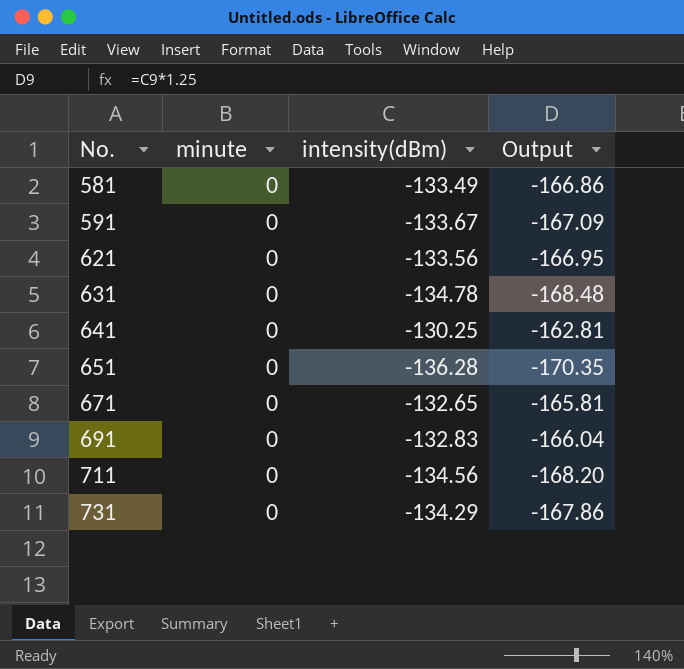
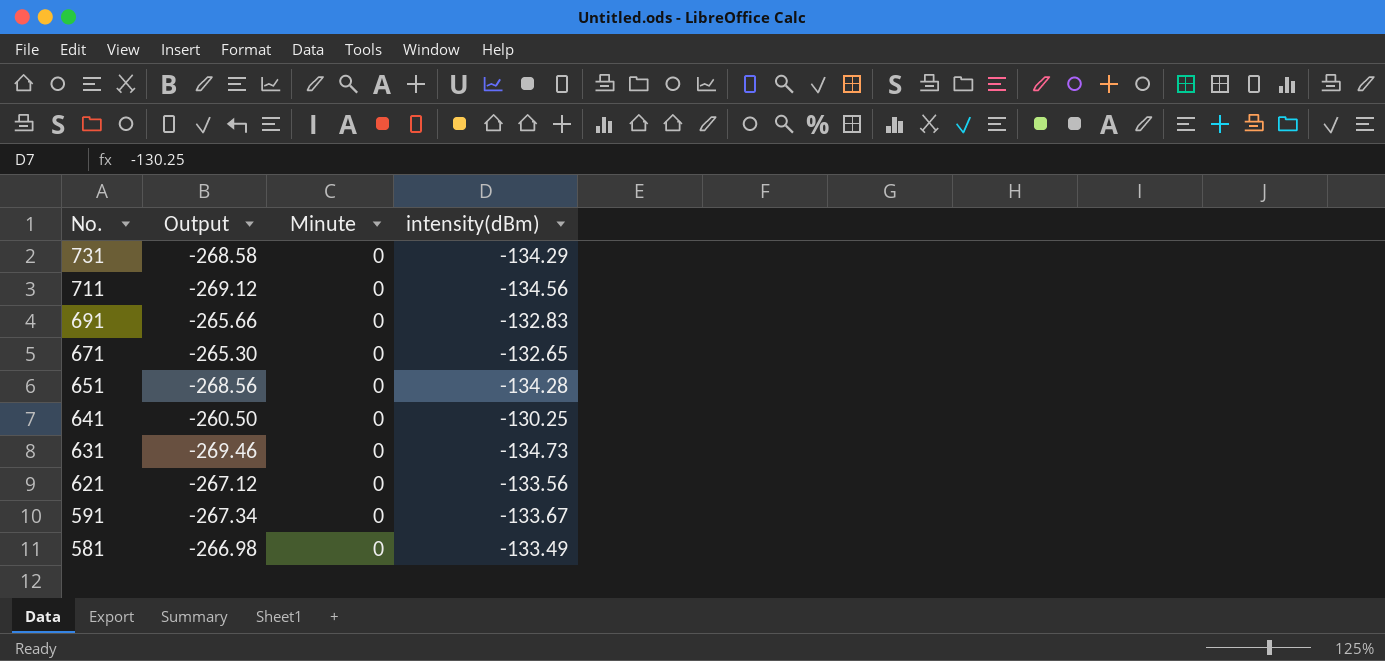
row order: No. ascending -> No. descending
column Output | formula: [intensity(dBm)] * 1.25 -> [intensity(dBm)] * 2
column Output | position: 4 -> 2
column name: minute -> Minute
651 | intensity(dBm): -136.28 -> -134.28
631 | intensity(dBm): -134.78 -> -134.73

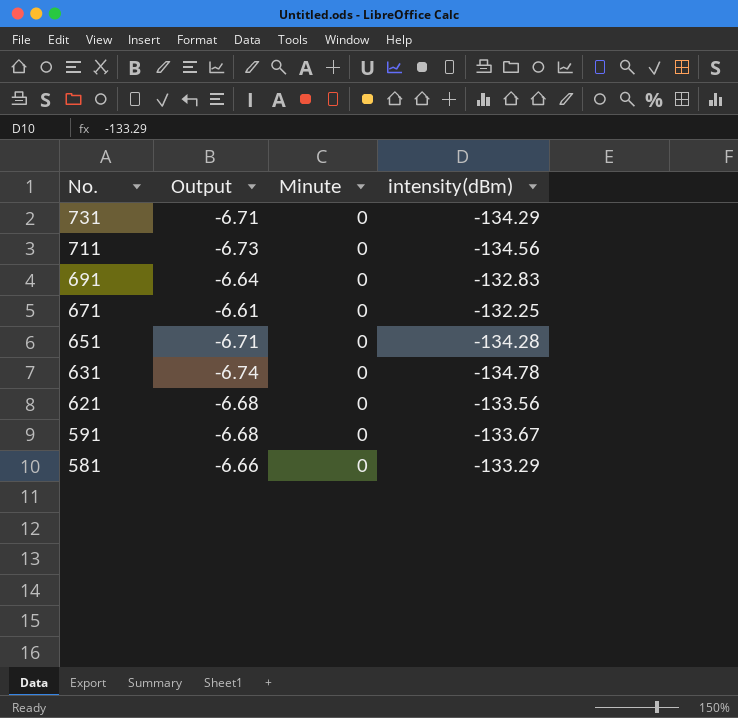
column Output | formula: [intensity(dBm)] * 2 -> [intensity(dBm)] * 0.05
row 641: -260.50 | 0 | -130.25 -> none
671 | intensity(dBm): -132.65 -> -132.25
631 | intensity(dBm): -134.73 -> -134.78
581 | intensity(dBm): -133.49 -> -133.29

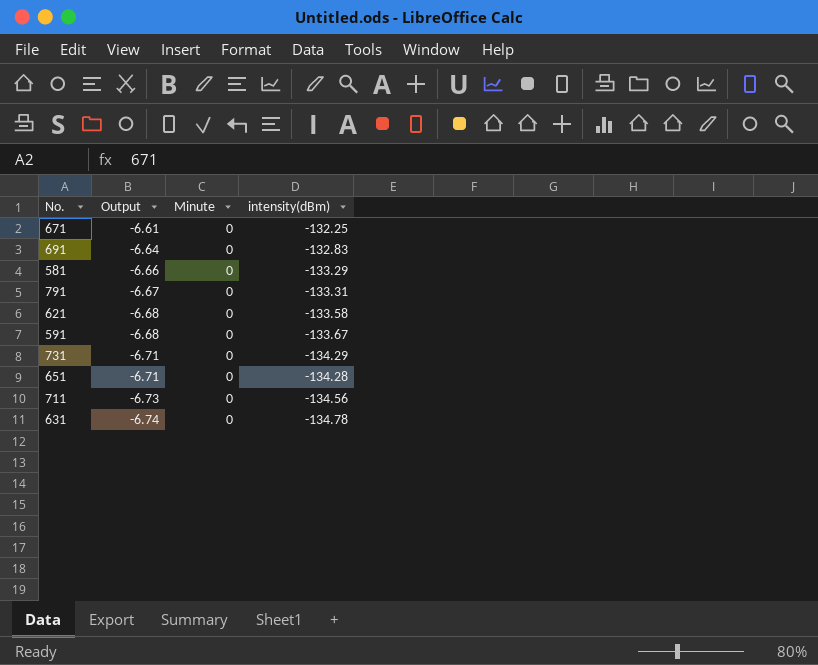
row order: No. descending -> Output descending
row 791: none -> -6.67 | 0 | -133.31
621 | intensity(dBm): -133.56 -> -133.58

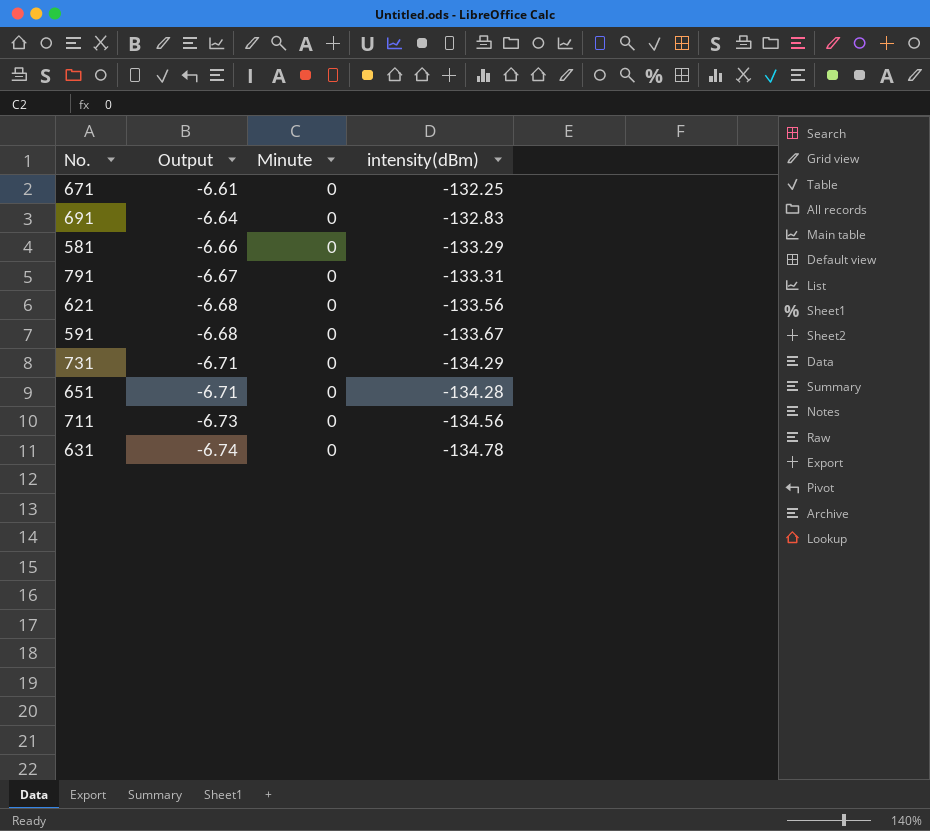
621 | intensity(dBm): -133.58 -> -133.56

